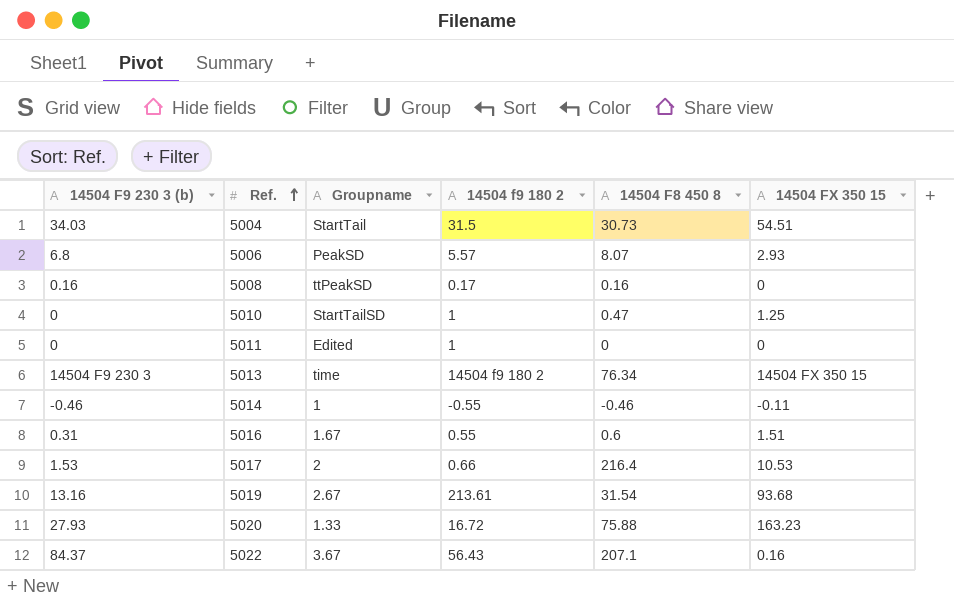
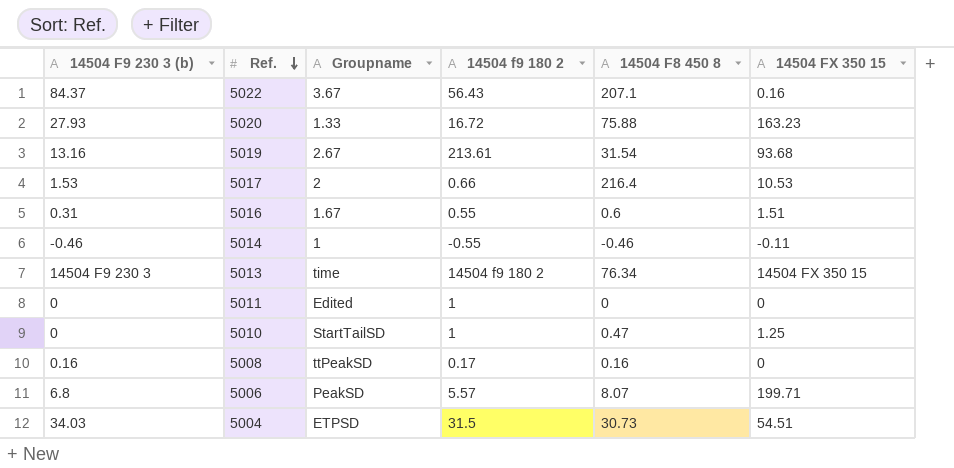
row order: Ref. ascending -> Ref. descending
5006 | 14504 FX 350 15: 2.93 -> 199.71
5004 | Groupname: StartTail -> ETPSD

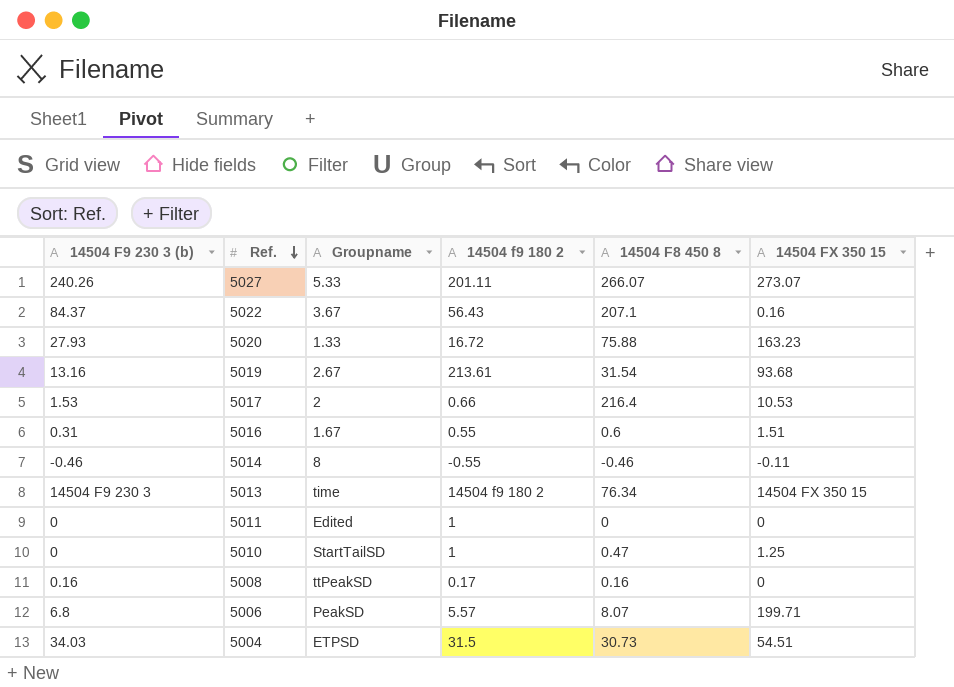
row 5027: none -> 240.26 | 5.33 | 201.11 | 266.07 | 273.07
5014 | Groupname: 1 -> 8

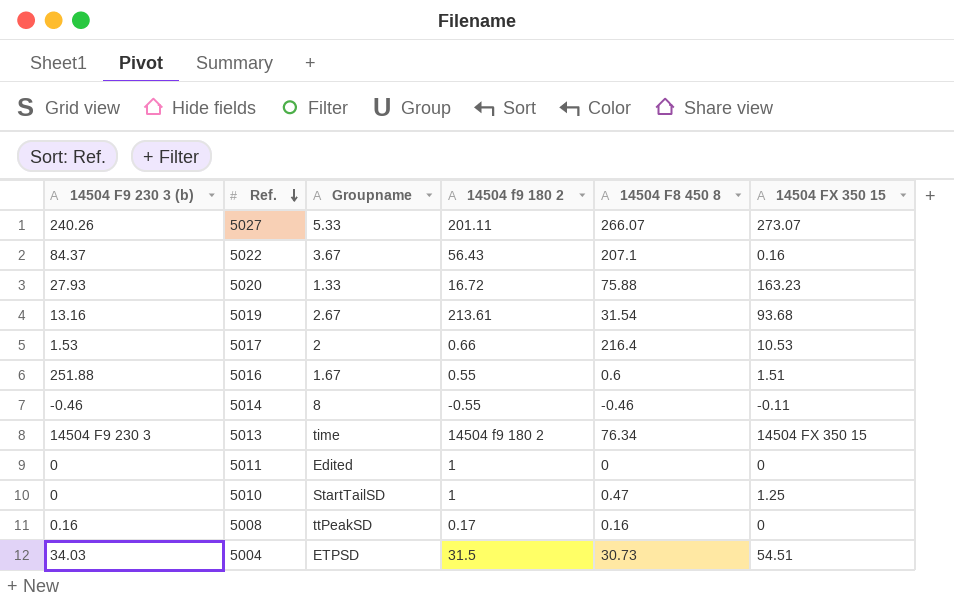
row 5006: 6.8 | PeakSD | 5.57 | 8.07 | 199.71 -> none
5016 | 14504 F9 230 3 (b): 0.31 -> 251.88

